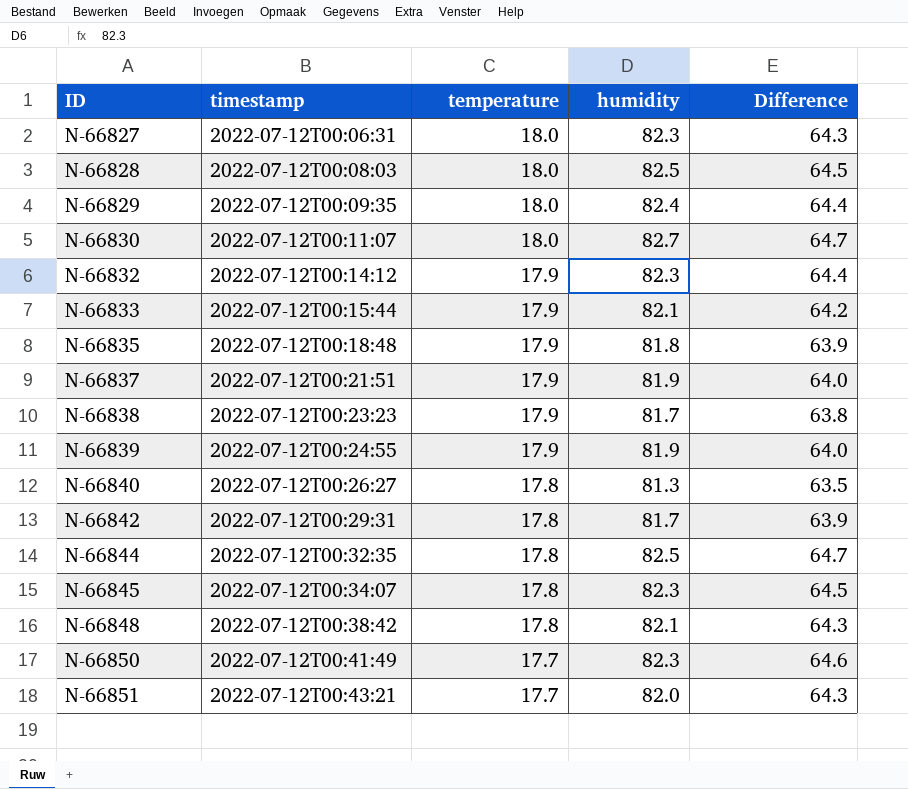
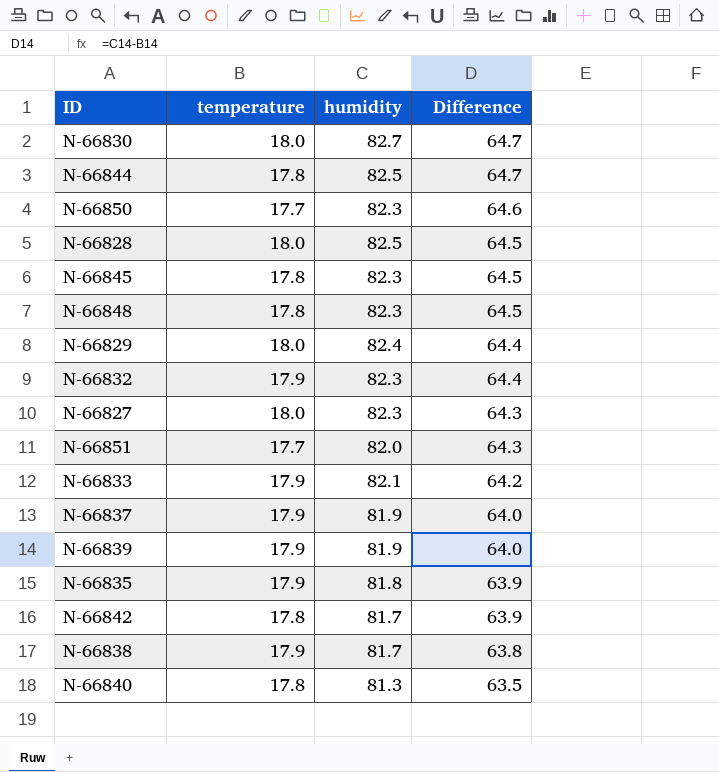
row order: ID ascending -> Difference descending
column timestamp | position: 2 -> none
N-66848 | humidity: 82.1 -> 82.3
N-66848 | Difference: 64.3 -> 64.5

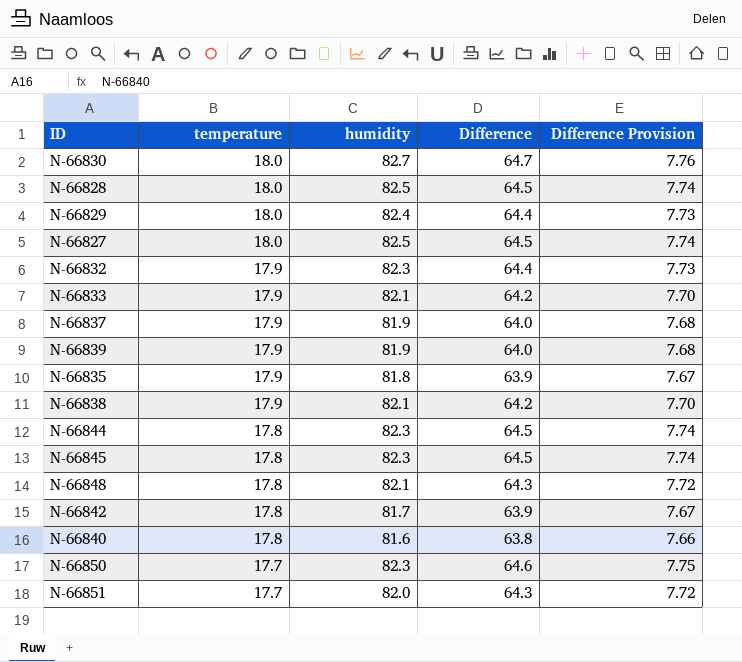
row order: Difference descending -> temperature descending
column Difference Provision | formula: none -> [Difference] * 0.12
N-66827 | humidity: 82.3 -> 82.5
N-66827 | Difference: 64.3 -> 64.5
N-66838 | humidity: 81.7 -> 82.1
N-66838 | Difference: 63.8 -> 64.2
N-66844 | humidity: 82.5 -> 82.3
N-66844 | Difference: 64.7 -> 64.5
N-66848 | humidity: 82.3 -> 82.1
N-66848 | Difference: 64.5 -> 64.3
N-66840 | humidity: 81.3 -> 81.6
N-66840 | Difference: 63.5 -> 63.8

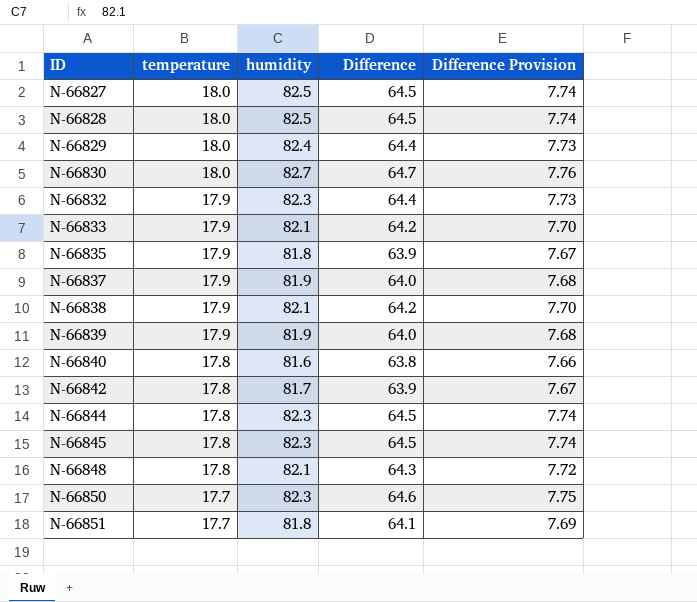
row order: temperature descending -> ID ascending
N-66851 | humidity: 82.0 -> 81.8
N-66851 | Difference: 64.3 -> 64.1
N-66851 | Difference Provision: 7.72 -> 7.69

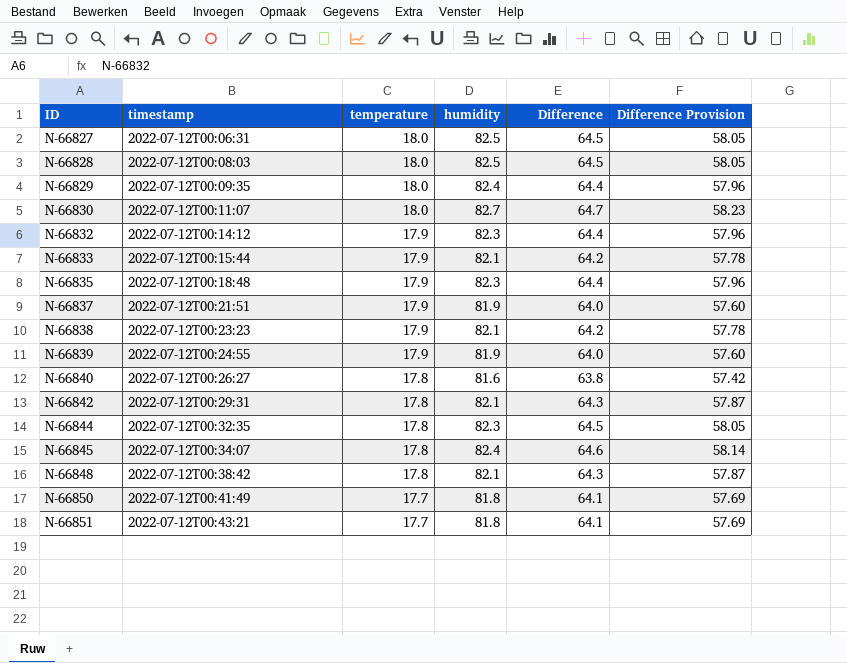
column timestamp | position: none -> 2
column Difference Provision | formula: [Difference] * 0.12 -> [Difference] * 0.9
N-66835 | humidity: 81.8 -> 82.3
N-66835 | Difference: 63.9 -> 64.4
N-66842 | humidity: 81.7 -> 82.1
N-66842 | Difference: 63.9 -> 64.3
N-66845 | humidity: 82.3 -> 82.4
N-66845 | Difference: 64.5 -> 64.6
N-66850 | humidity: 82.3 -> 81.8
N-66850 | Difference: 64.6 -> 64.1

